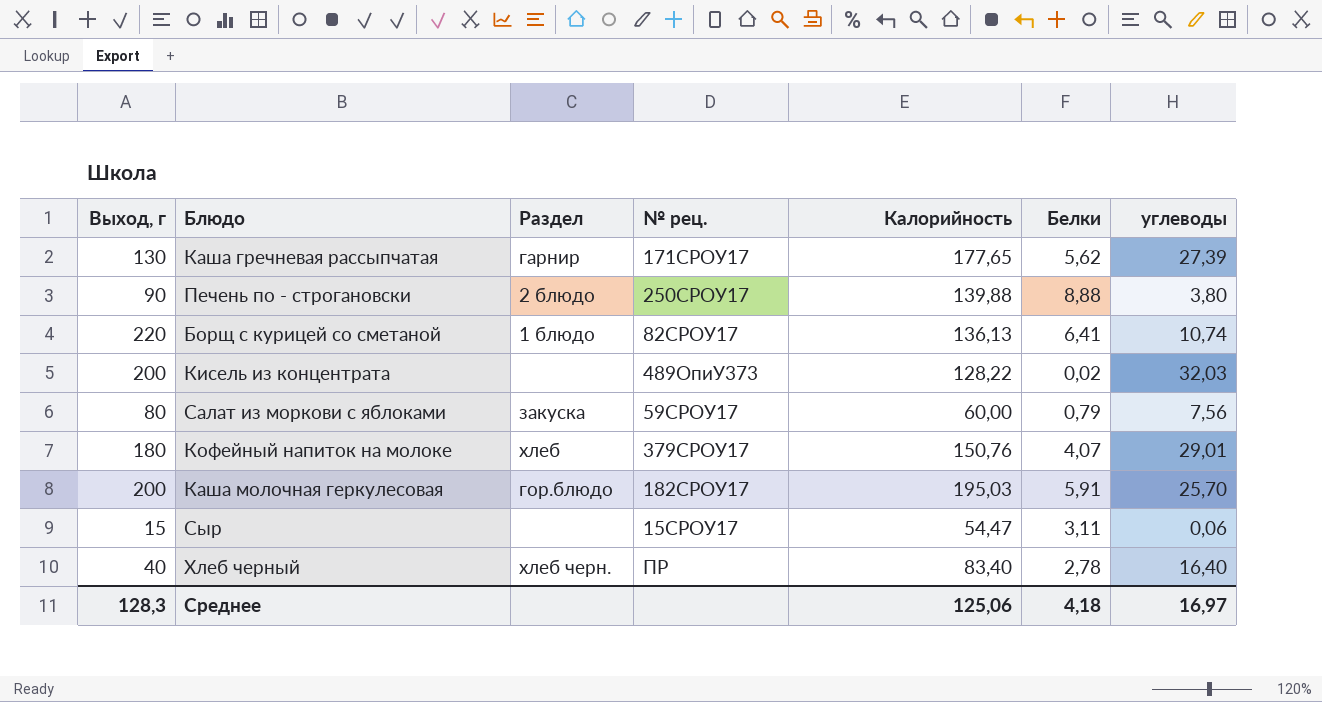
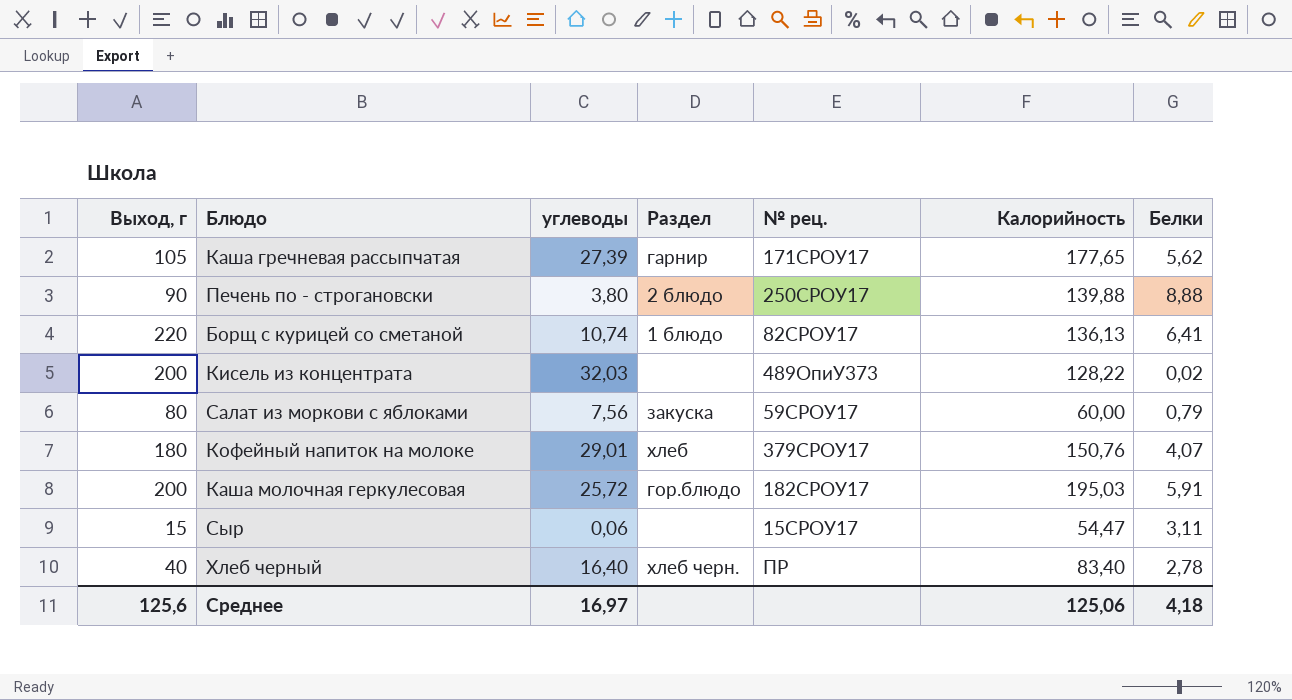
column углеводы | position: 7 -> 3
Каша гречневая рассыпчатая | Выход, г: 130 -> 105
Каша молочная геркулесовая | углеводы: 25,70 -> 25,72
Среднее | Выход, г: 128,3 -> 125,6

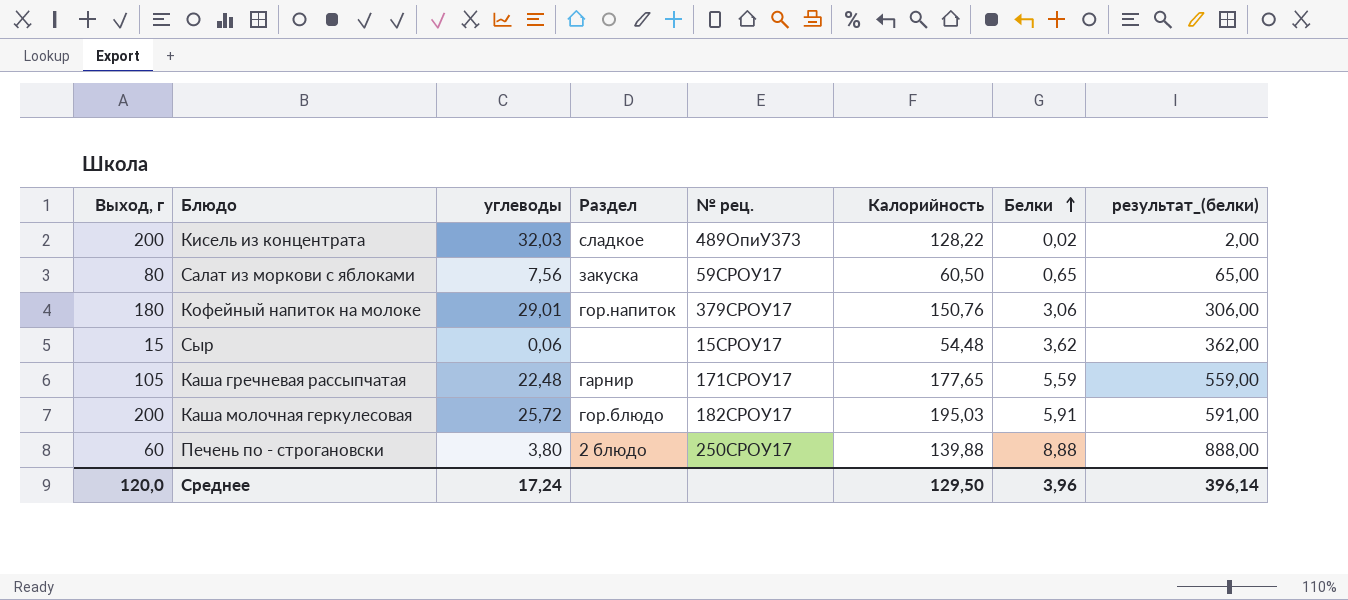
row order: none -> Белки ascending
column результат_(белки) | formula: none -> [Белки] * 100
row Борщ с курицей со сметаной: 220 | 10,74 | 1 блюдо | 82СРОУ17 | 136,13 | 6,41 -> none
row Хлеб черный: 40 | 16,40 | хлеб черн. | ПР | 83,40 | 2,78 -> none
Кисель из концентрата | Раздел: none -> сладкое
Салат из моркови с яблоками | Калорийность: 60,00 -> 60,50
Салат из моркови с яблоками | Белки: 0,79 -> 0,65
Кофейный напиток на молоке | Раздел: хлеб -> гор.напиток
Кофейный напиток на молоке | Белки: 4,07 -> 3,06
Сыр | Калорийность: 54,47 -> 54,48
Сыр | Белки: 3,11 -> 3,62
Каша гречневая рассыпчатая | углеводы: 27,39 -> 22,48
Каша гречневая рассыпчатая | Белки: 5,62 -> 5,59
Печень по - строгановски | Выход, г: 90 -> 60
Среднее | Выход, г: 125,6 -> 120,0
Среднее | углеводы: 16,97 -> 17,24
Среднее | Калорийность: 125,06 -> 129,50
Среднее | Белки: 4,18 -> 3,96

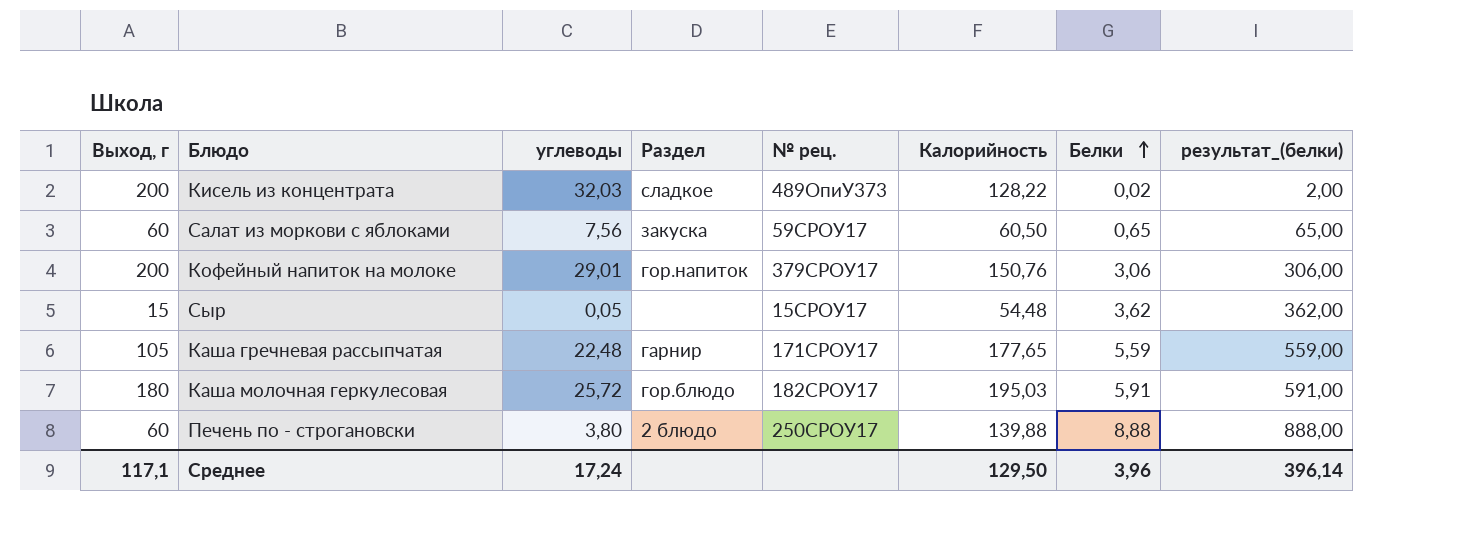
Салат из моркови с яблоками | Выход, г: 80 -> 60
Кофейный напиток на молоке | Выход, г: 180 -> 200
Сыр | углеводы: 0,06 -> 0,05
Каша молочная геркулесовая | Выход, г: 200 -> 180
Среднее | Выход, г: 120,0 -> 117,1

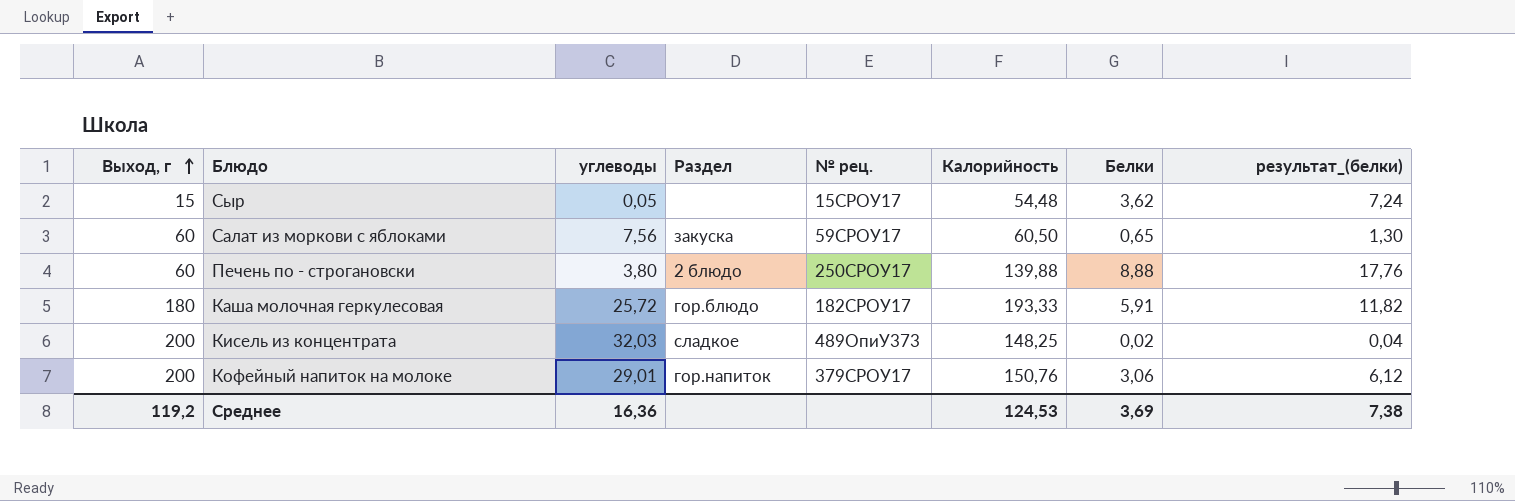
row order: Белки ascending -> Выход, г ascending
column результат_(белки) | formula: [Белки] * 100 -> [Белки] * 2
row Каша гречневая рассыпчатая: 105 | 22,48 | гарнир | 171СРОУ17 | 177,65 | 5,59 | 559,00 -> none
Каша молочная геркулесовая | Калорийность: 195,03 -> 193,33
Кисель из концентрата | Калорийность: 128,22 -> 148,25
Среднее | Выход, г: 117,1 -> 119,2
Среднее | углеводы: 17,24 -> 16,36
Среднее | Калорийность: 129,50 -> 124,53
Среднее | Белки: 3,96 -> 3,69
Среднее | результат_(белки): 396,14 -> 7,38

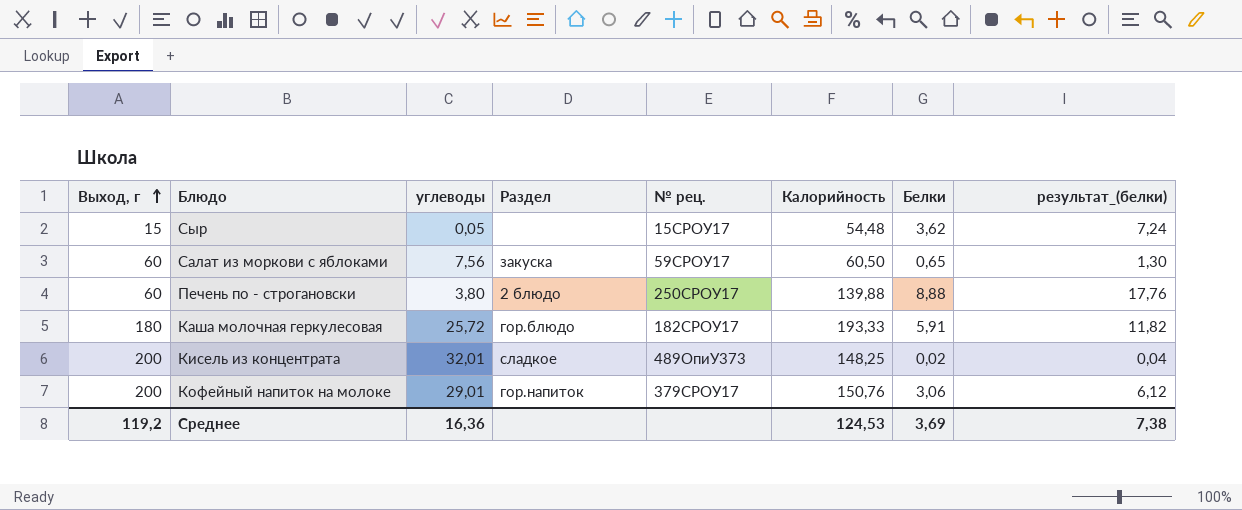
Кисель из концентрата | углеводы: 32,03 -> 32,01

